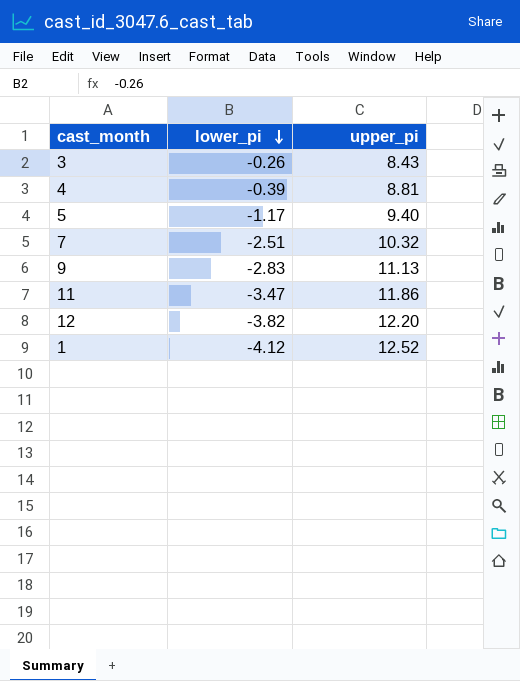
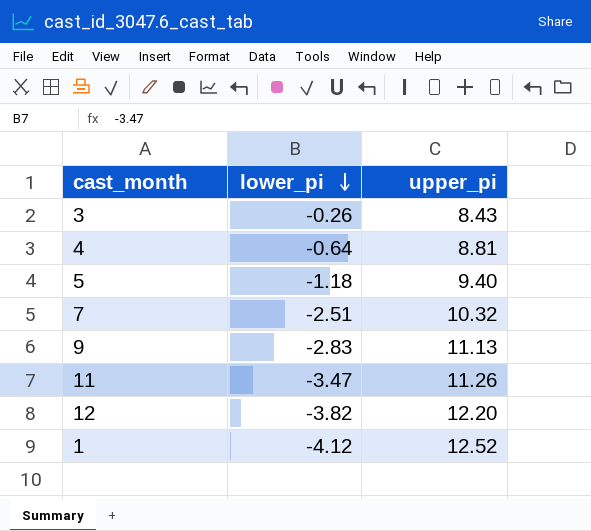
4 | lower_pi: -0.39 -> -0.64
5 | lower_pi: -1.17 -> -1.18
11 | upper_pi: 11.86 -> 11.26

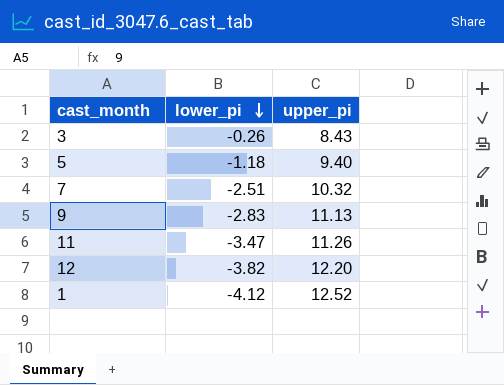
row 4: -0.64 | 8.81 -> none

